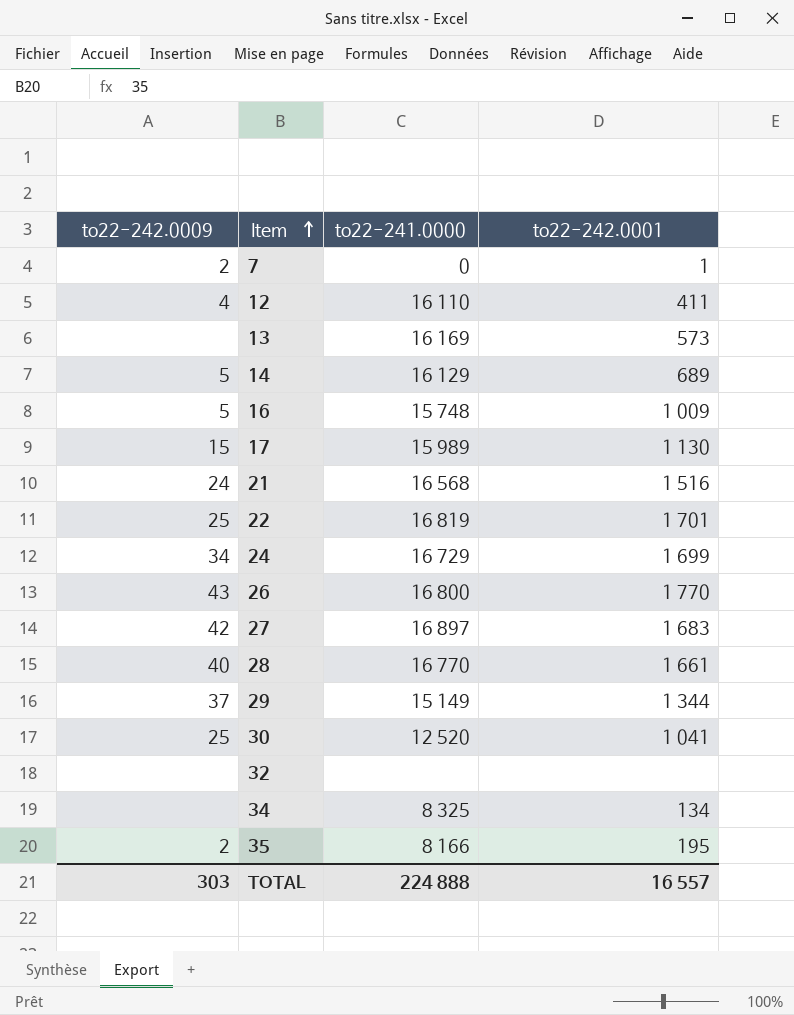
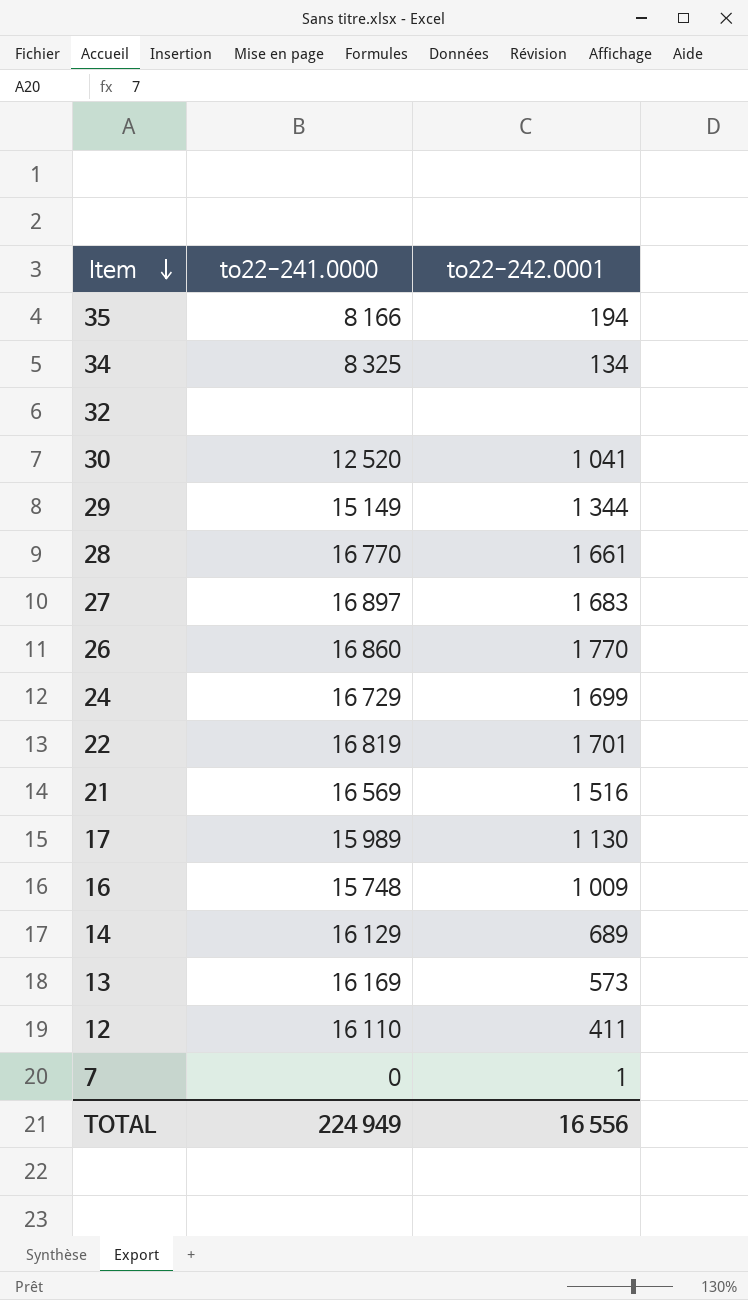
row order: Item ascending -> Item descending
column to22-242.0009 | position: 1 -> none
35 | to22-242.0001: 195 -> 194
26 | to22-241.0000: 16 800 -> 16 860
21 | to22-241.0000: 16 568 -> 16 569
TOTAL | to22-241.0000: 224 888 -> 224 949
TOTAL | to22-242.0001: 16 557 -> 16 556

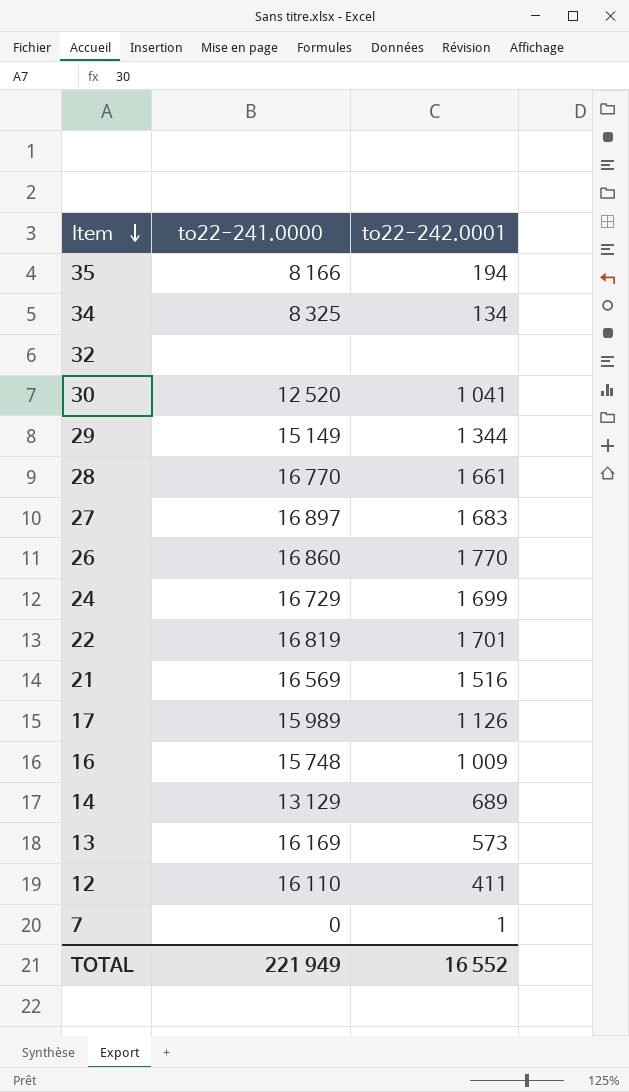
17 | to22-242.0001: 1 130 -> 1 126
14 | to22-241.0000: 16 129 -> 13 129
TOTAL | to22-241.0000: 224 949 -> 221 949
TOTAL | to22-242.0001: 16 556 -> 16 552

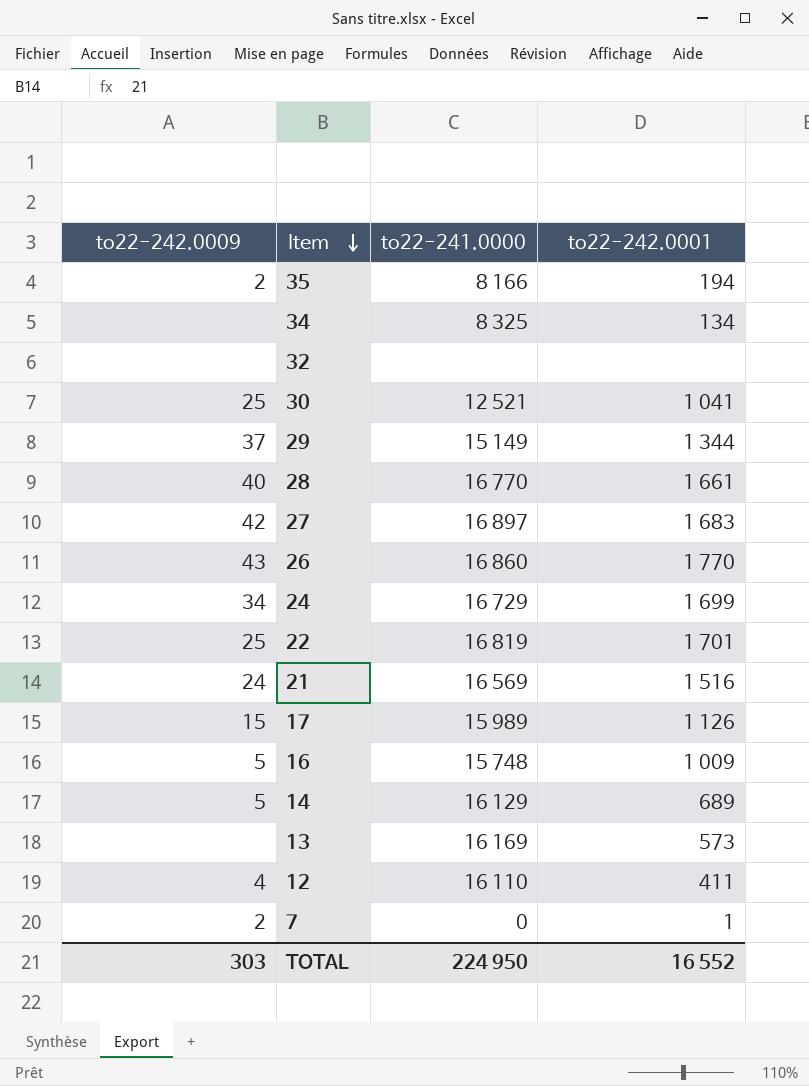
column to22-242.0009 | position: none -> 1
30 | to22-241.0000: 12 520 -> 12 521
14 | to22-241.0000: 13 129 -> 16 129
TOTAL | to22-241.0000: 221 949 -> 224 950

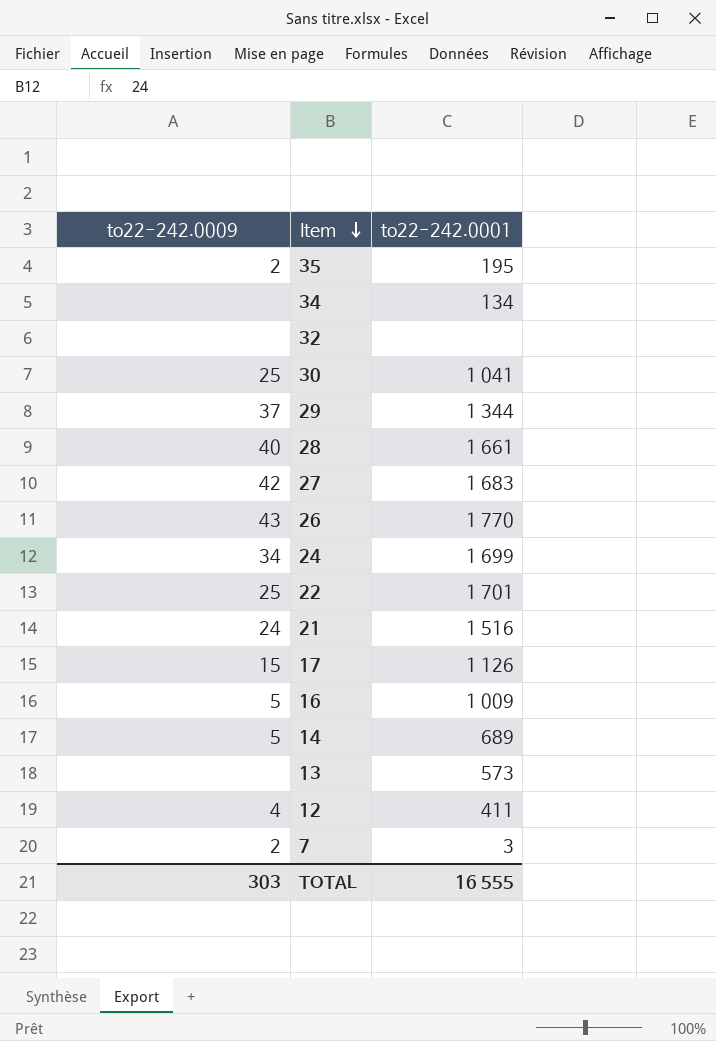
column to22-241.0000 | position: 3 -> none
35 | to22-242.0001: 194 -> 195
7 | to22-242.0001: 1 -> 3
TOTAL | to22-242.0001: 16 552 -> 16 555

